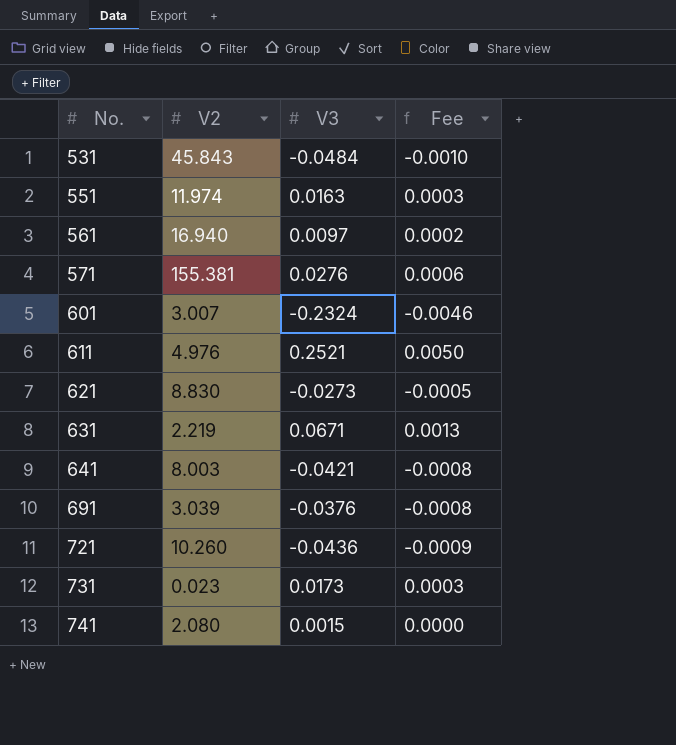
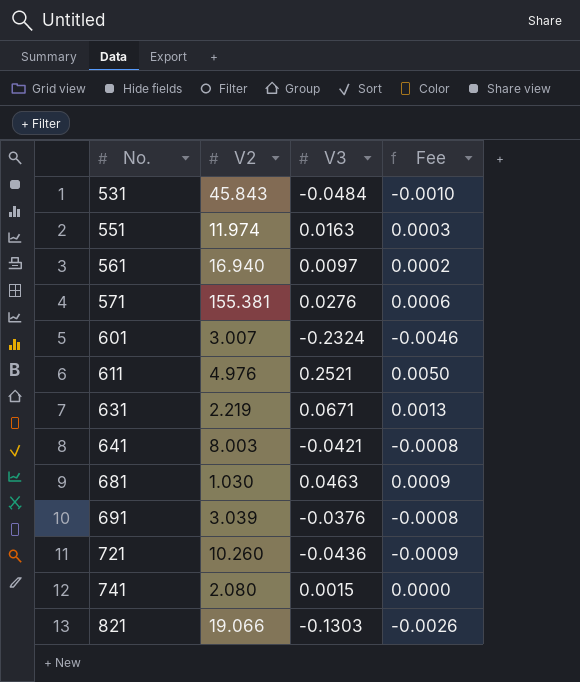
row 621: 8.830 | -0.0273 | -0.0005 -> none
row 731: 0.023 | 0.0173 | 0.0003 -> none
row 681: none -> 1.030 | 0.0463 | 0.0009
row 821: none -> 19.066 | -0.1303 | -0.0026

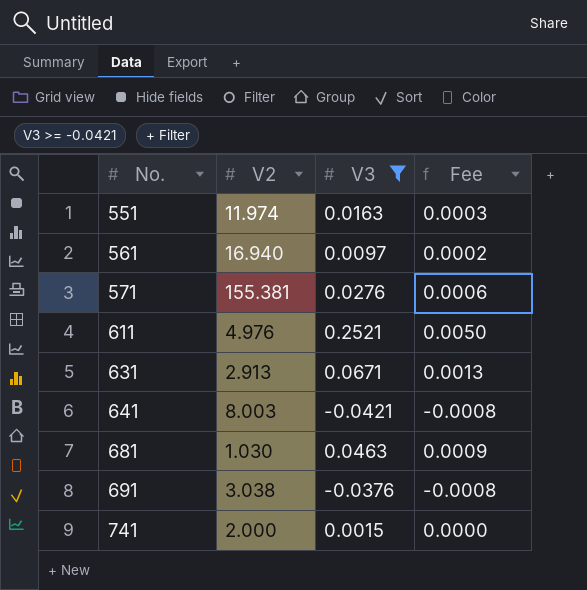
filter: none -> V3 >= -0.0421
631 | V2: 2.219 -> 2.913
691 | V2: 3.039 -> 3.038
741 | V2: 2.080 -> 2.000

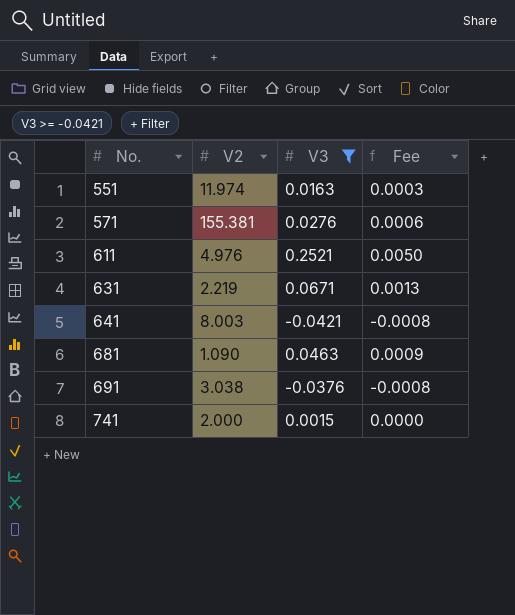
row 561: 16.940 | 0.0097 | 0.0002 -> none
631 | V2: 2.913 -> 2.219
681 | V2: 1.030 -> 1.090

